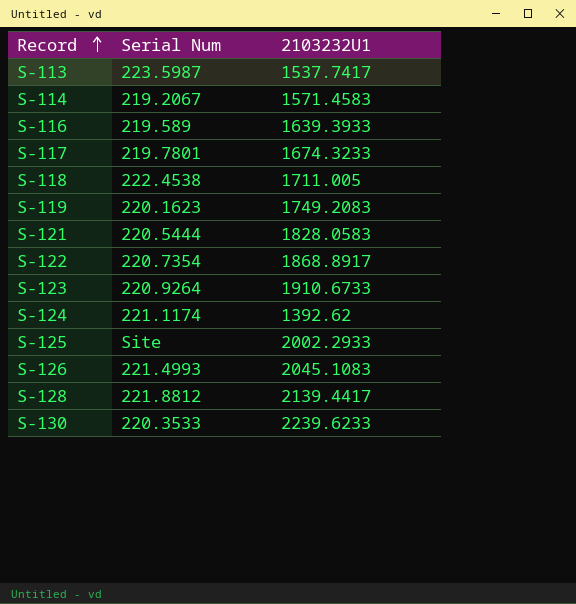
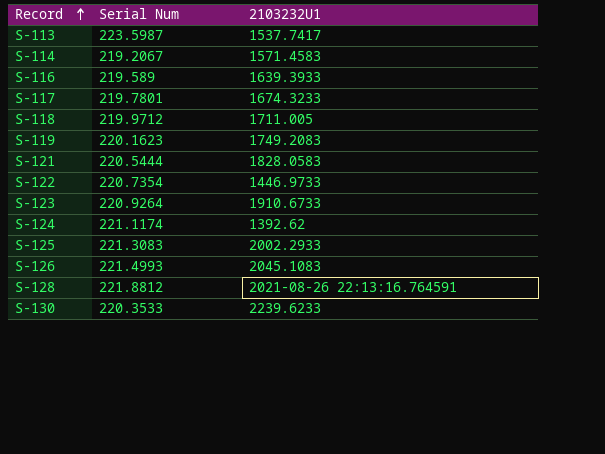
S-118 | Serial Num: 222.4538 -> 219.9712
S-122 | 2103232U1: 1868.8917 -> 1446.9733
S-125 | Serial Num: Site -> 221.3083
S-128 | 2103232U1: 2139.4417 -> 2021-08-26 22:13:16.764591

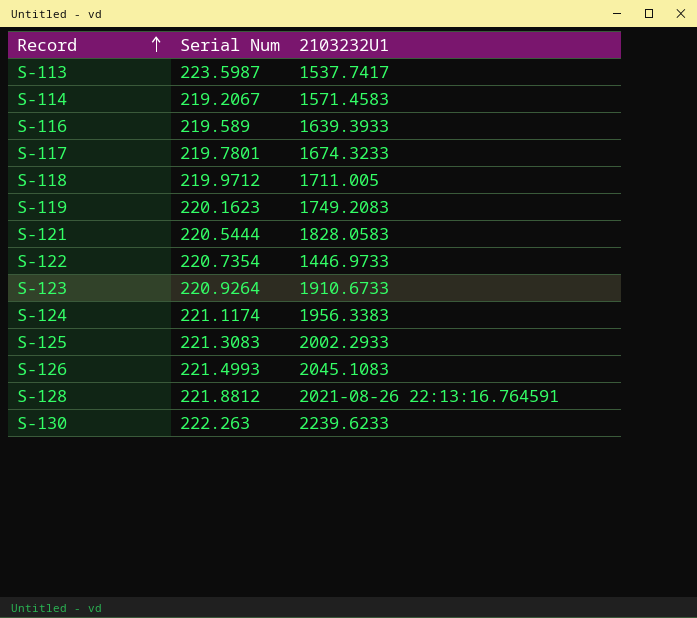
S-124 | 2103232U1: 1392.62 -> 1956.3383
S-130 | Serial Num: 220.3533 -> 222.263

